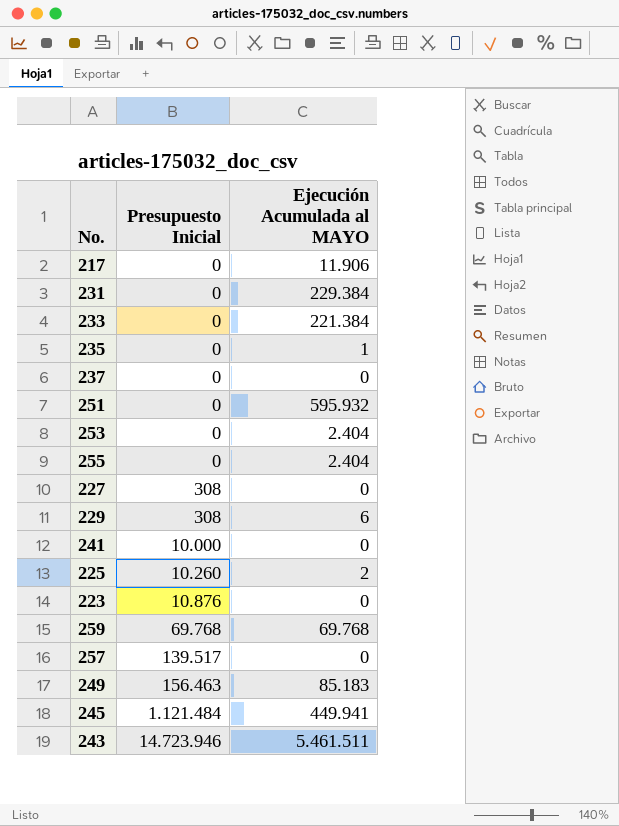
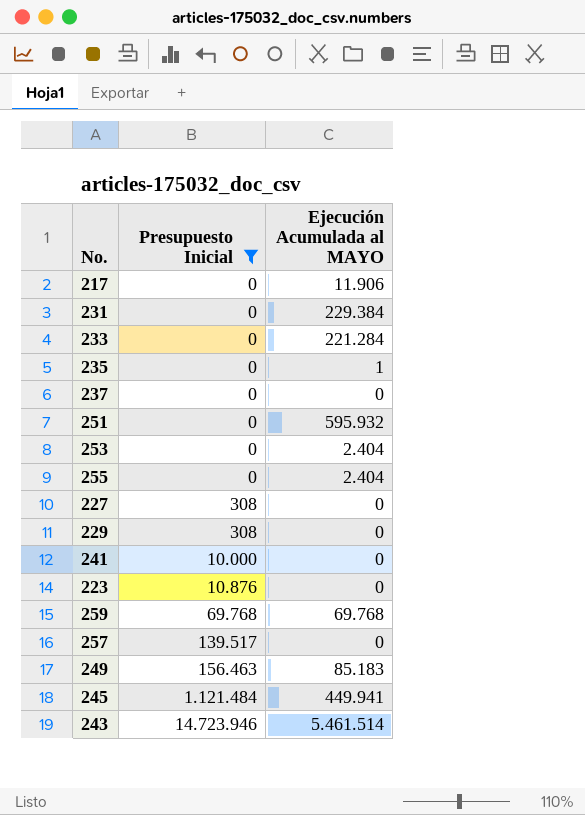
filter: none -> Presupuesto Inicial != 10.260
233 | Ejecución Acumulada al MAYO: 221.384 -> 221.284
229 | Ejecución Acumulada al MAYO: 6 -> 0
243 | Ejecución Acumulada al MAYO: 5.461.511 -> 5.461.514

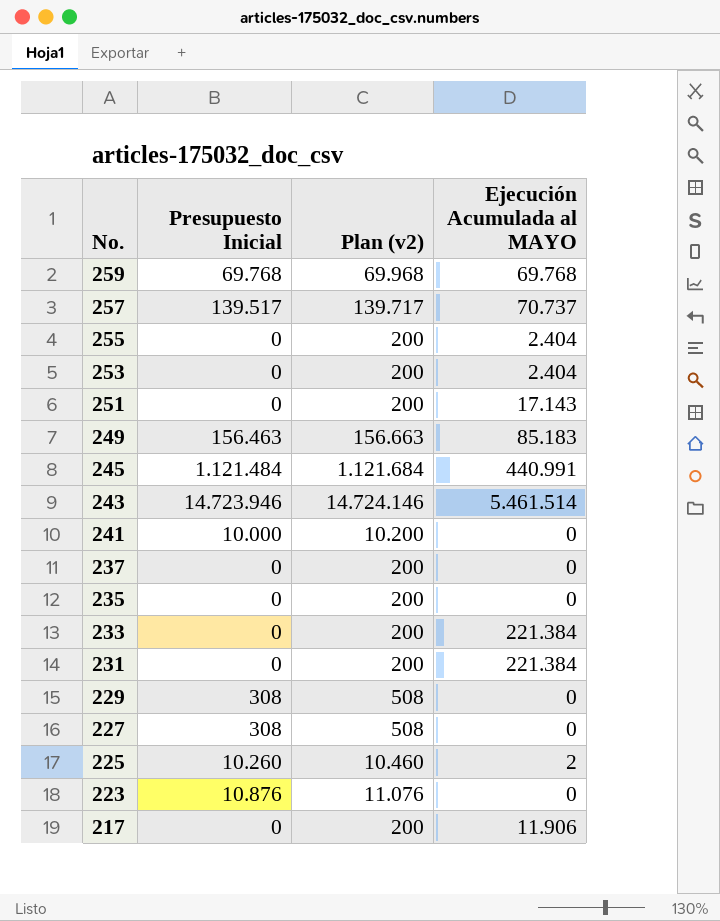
filter: Presupuesto Inicial != 10.260 -> none
row order: Presupuesto Inicial ascending -> No. descending
column Plan (v2) | formula: none -> [Presupuesto Inicial] + 200
257 | Ejecución Acumulada al MAYO: 0 -> 70.737
251 | Ejecución Acumulada al MAYO: 595.932 -> 17.143
245 | Ejecución Acumulada al MAYO: 449.941 -> 440.991
235 | Ejecución Acumulada al MAYO: 1 -> 0
233 | Ejecución Acumulada al MAYO: 221.284 -> 221.384
231 | Ejecución Acumulada al MAYO: 229.384 -> 221.384

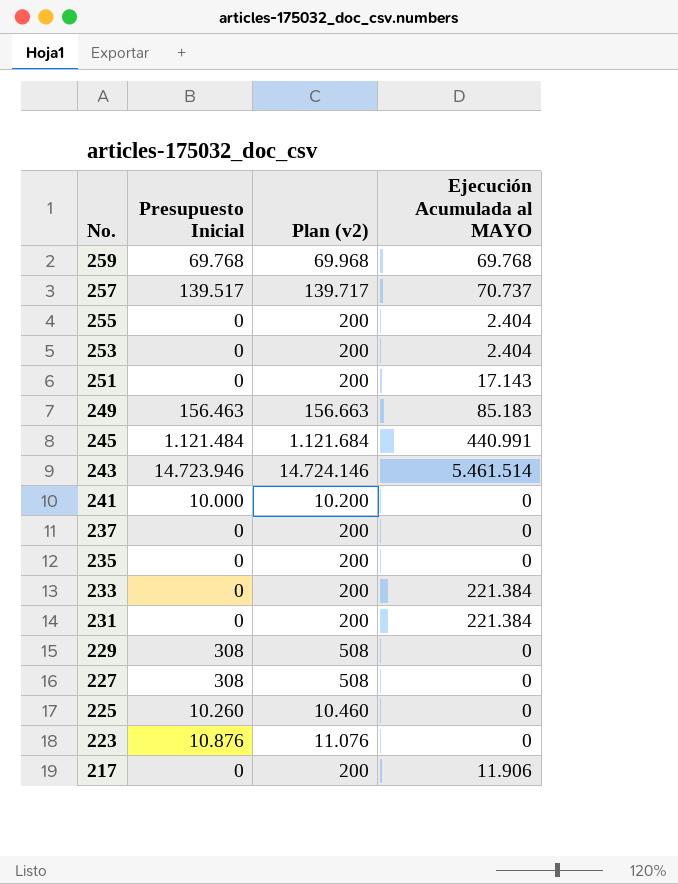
225 | Ejecución Acumulada al MAYO: 2 -> 0

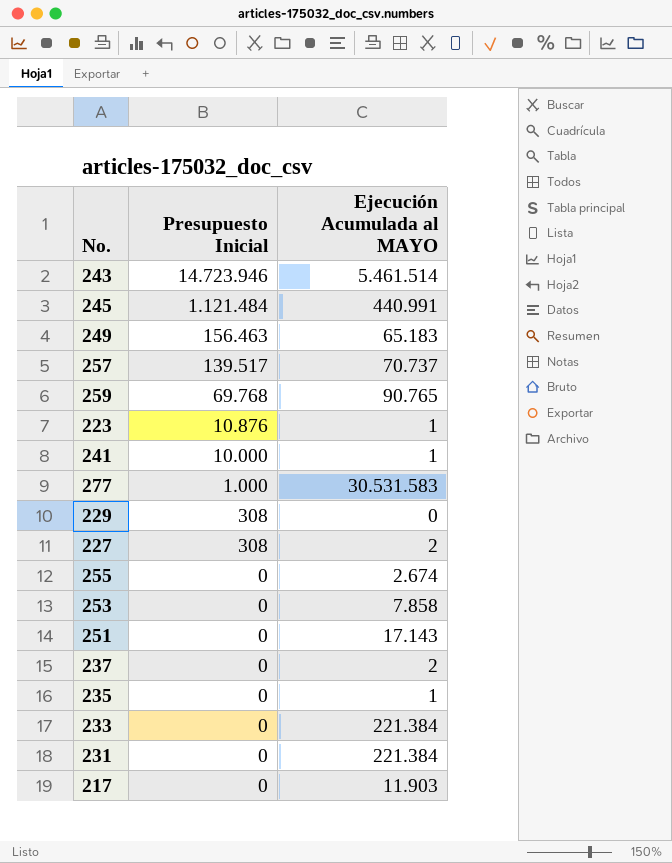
row order: No. descending -> Presupuesto Inicial descending
column Plan (v2) | formula: [Presupuesto Inicial] + 200 -> none
row 225: 10.260 | 10.460 | 0 -> none
249 | Ejecución Acumulada al MAYO: 85.183 -> 65.183
259 | Ejecución Acumulada al MAYO: 69.768 -> 90.765
223 | Ejecución Acumulada al MAYO: 0 -> 1
241 | Ejecución Acumulada al MAYO: 0 -> 1
row 277: none -> 1.000 | 30.531.583
227 | Ejecución Acumulada al MAYO: 0 -> 2
255 | Ejecución Acumulada al MAYO: 2.404 -> 2.674
253 | Ejecución Acumulada al MAYO: 2.404 -> 7.858
237 | Ejecución Acumulada al MAYO: 0 -> 2
235 | Ejecución Acumulada al MAYO: 0 -> 1
217 | Ejecución Acumulada al MAYO: 11.906 -> 11.903

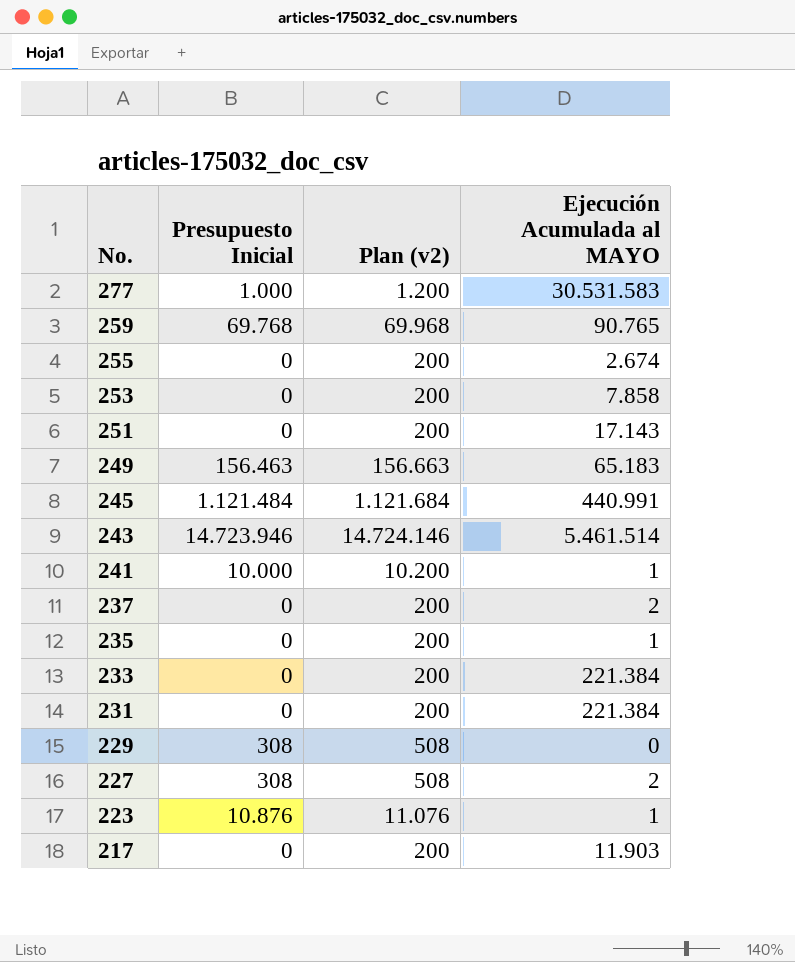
row order: Presupuesto Inicial descending -> No. descending
column Plan (v2) | formula: none -> [Presupuesto Inicial] + 200
row 257: 139.517 | 70.737 -> none

